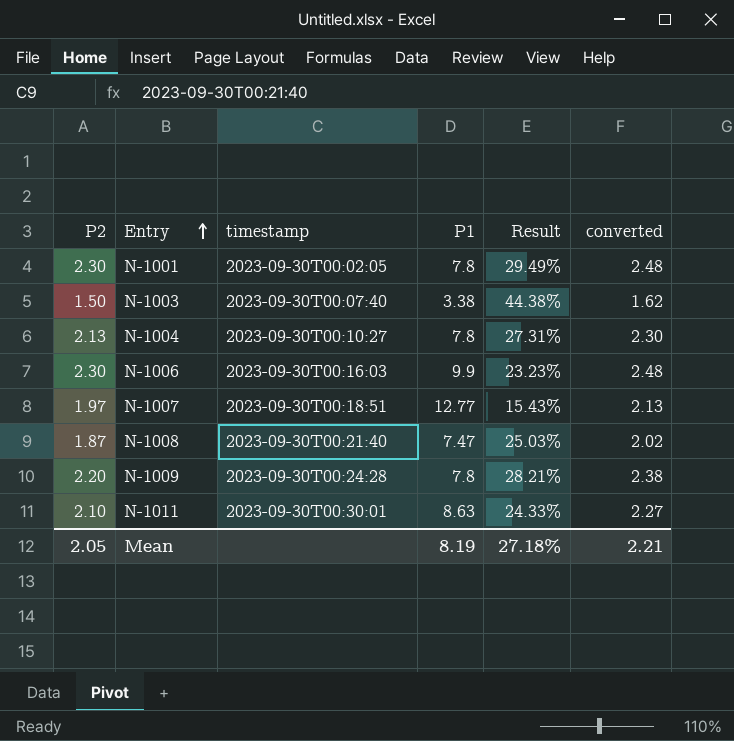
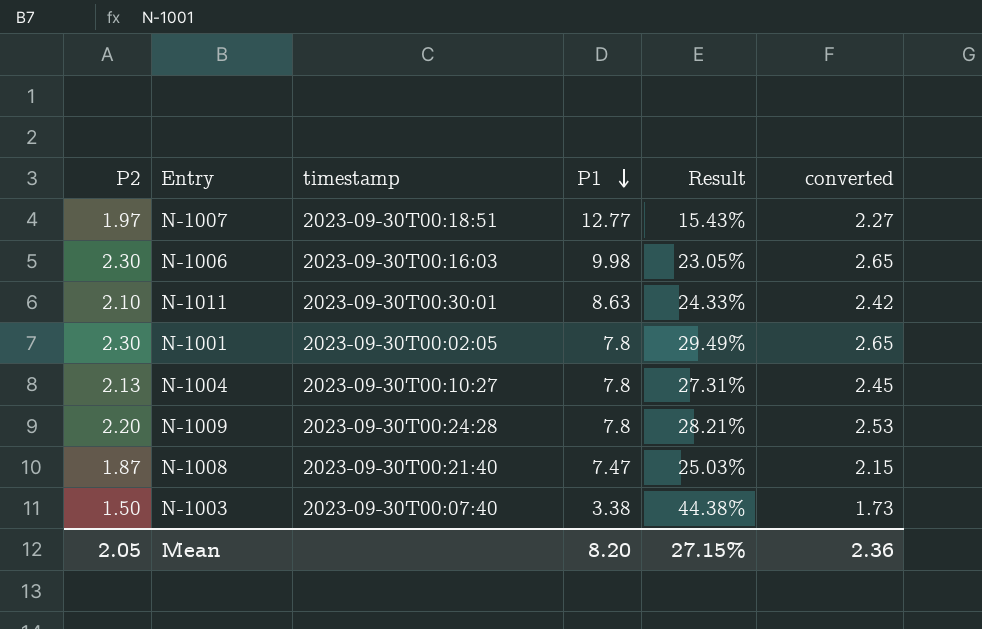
row order: Entry ascending -> P1 descending
column converted | formula: [P2] * 1.08 -> [P2] * 1.15
N-1006 | P1: 9.9 -> 9.98
N-1006 | Result: 23.23% -> 23.05%
Mean | P1: 8.19 -> 8.20
Mean | Result: 27.18% -> 27.15%
Mean | converted: 2.21 -> 2.36

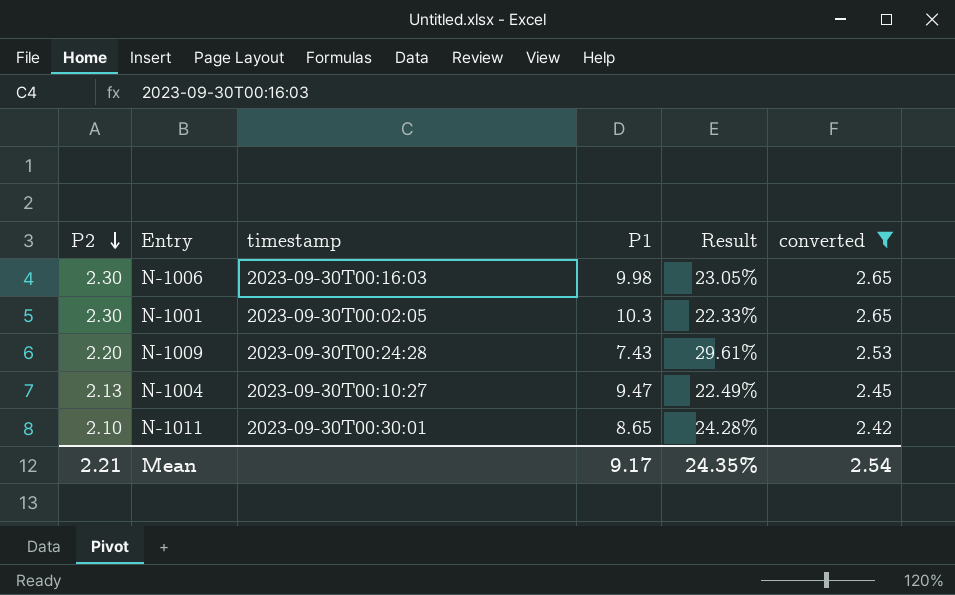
filter: none -> converted >= 2.42
row order: P1 descending -> P2 descending
N-1001 | P1: 7.8 -> 10.3
N-1001 | Result: 29.49% -> 22.33%
N-1009 | P1: 7.8 -> 7.43
N-1009 | Result: 28.21% -> 29.61%
N-1004 | P1: 7.8 -> 9.47
N-1004 | Result: 27.31% -> 22.49%
N-1011 | P1: 8.63 -> 8.65
N-1011 | Result: 24.33% -> 24.28%
Mean | P2: 2.05 -> 2.21
Mean | P1: 8.20 -> 9.17
Mean | Result: 27.15% -> 24.35%
Mean | converted: 2.36 -> 2.54

